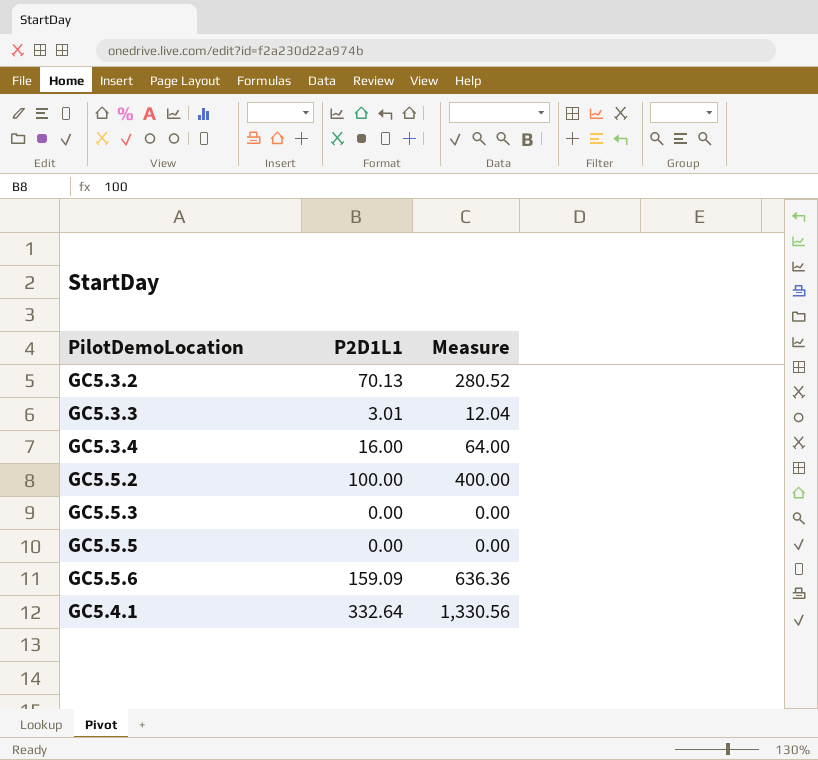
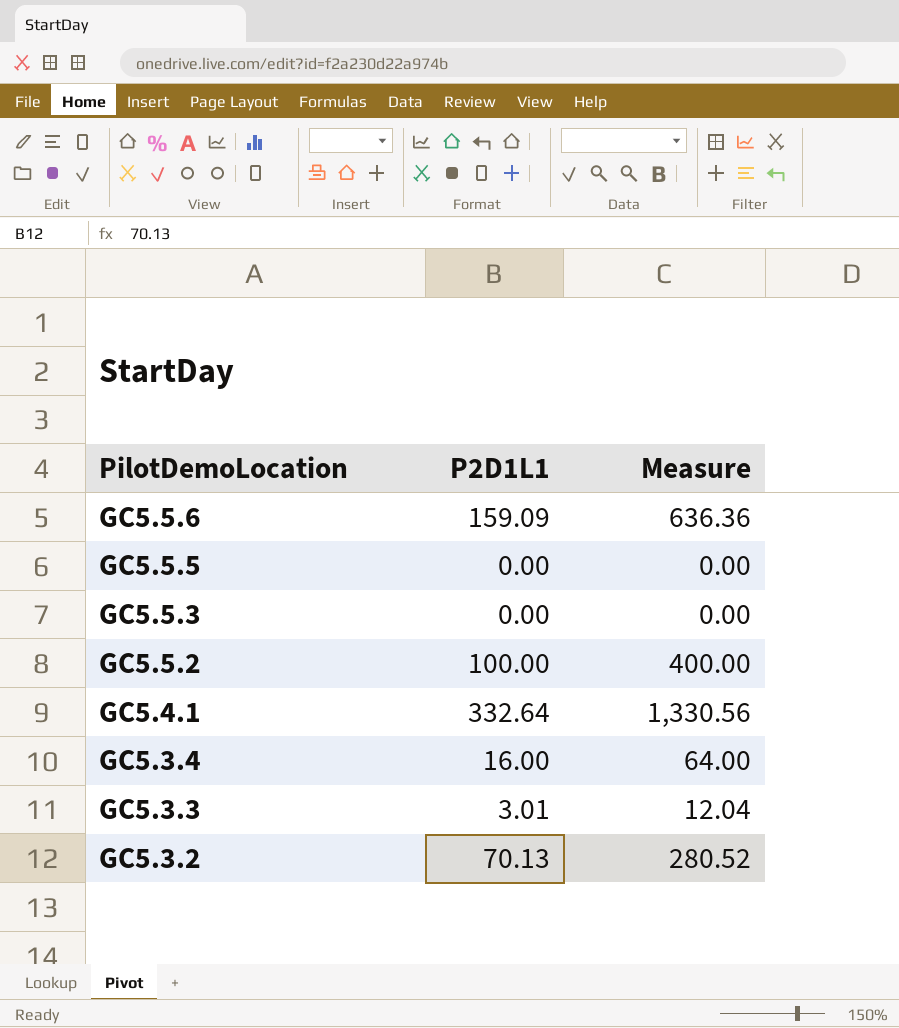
row order: none -> PilotDemoLocation descending

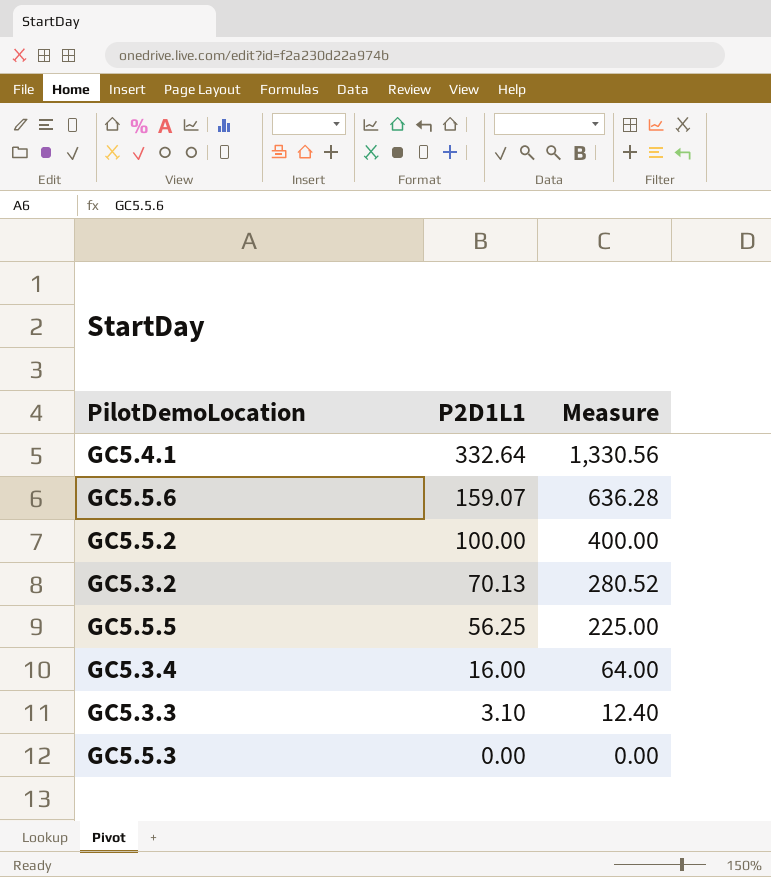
row order: PilotDemoLocation descending -> P2D1L1 descending
GC5.5.6 | P2D1L1: 159.09 -> 159.07
GC5.5.6 | Measure: 636.36 -> 636.28
GC5.5.5 | P2D1L1: 0.00 -> 56.25
GC5.5.5 | Measure: 0.00 -> 225.00
GC5.3.3 | P2D1L1: 3.01 -> 3.10
GC5.3.3 | Measure: 12.04 -> 12.40

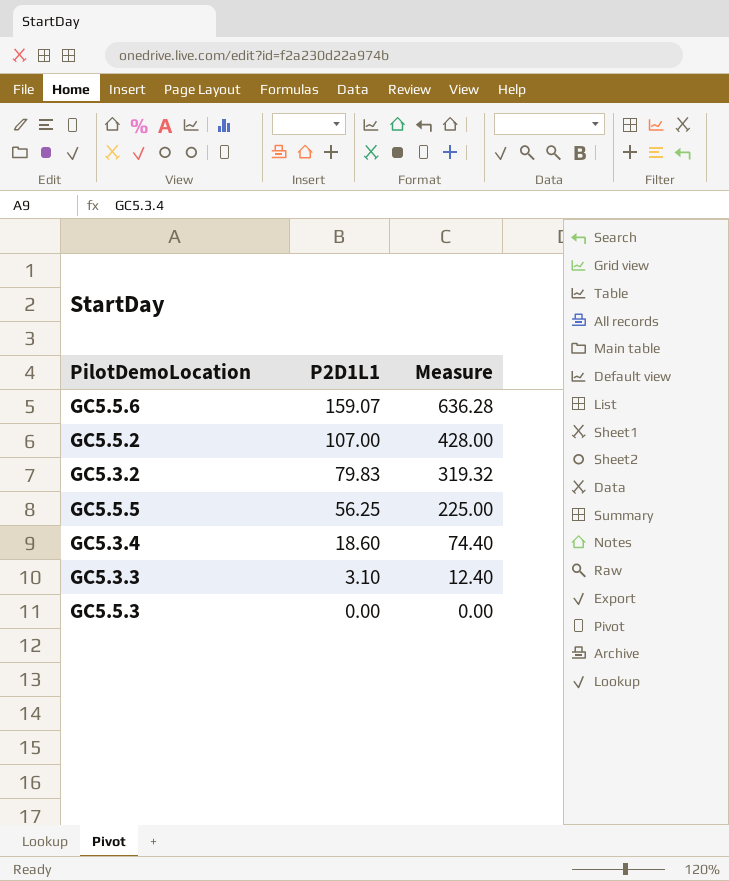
row GC5.4.1: 332.64 | 1,330.56 -> none
GC5.5.2 | P2D1L1: 100.00 -> 107.00
GC5.5.2 | Measure: 400.00 -> 428.00
GC5.3.2 | P2D1L1: 70.13 -> 79.83
GC5.3.2 | Measure: 280.52 -> 319.32
GC5.3.4 | P2D1L1: 16.00 -> 18.60
GC5.3.4 | Measure: 64.00 -> 74.40

